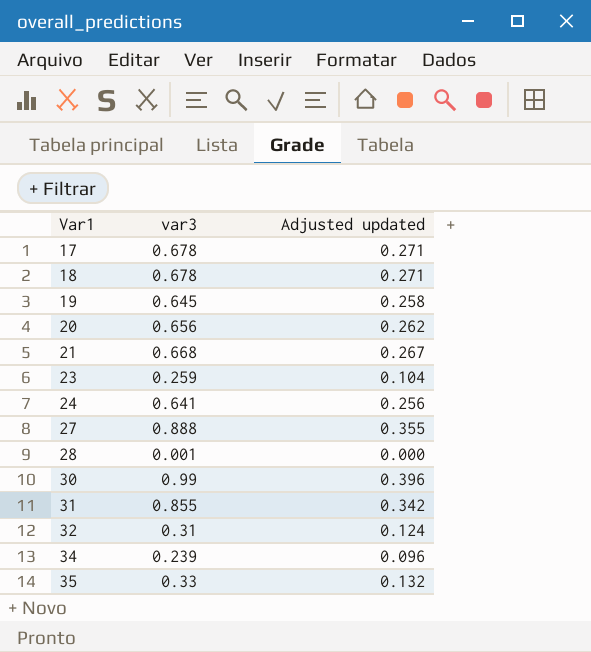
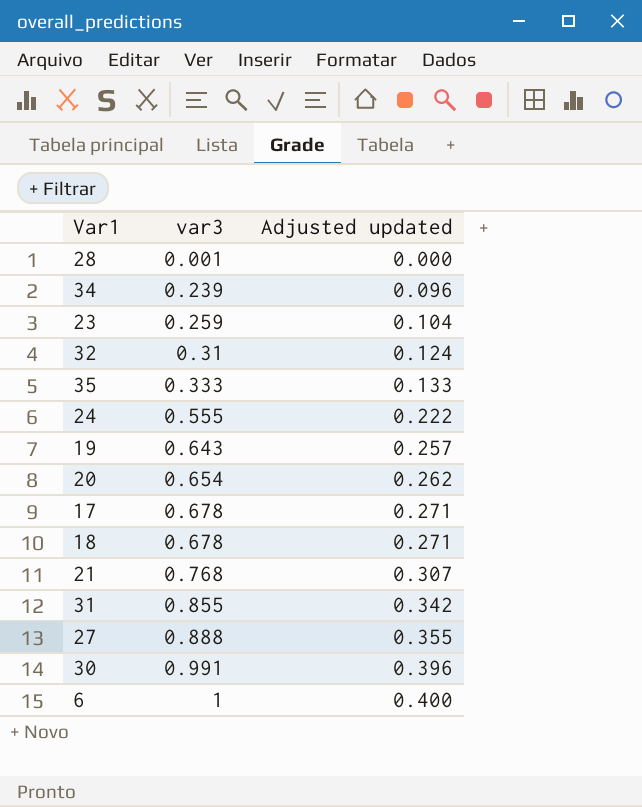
row order: Var1 ascending -> var3 ascending
35 | var3: 0.33 -> 0.333
35 | Adjusted updated: 0.132 -> 0.133
24 | var3: 0.641 -> 0.555
24 | Adjusted updated: 0.256 -> 0.222
19 | var3: 0.645 -> 0.643
19 | Adjusted updated: 0.258 -> 0.257
20 | var3: 0.656 -> 0.654
21 | var3: 0.668 -> 0.768
21 | Adjusted updated: 0.267 -> 0.307
30 | var3: 0.99 -> 0.991
row 6: none -> 1 | 0.400

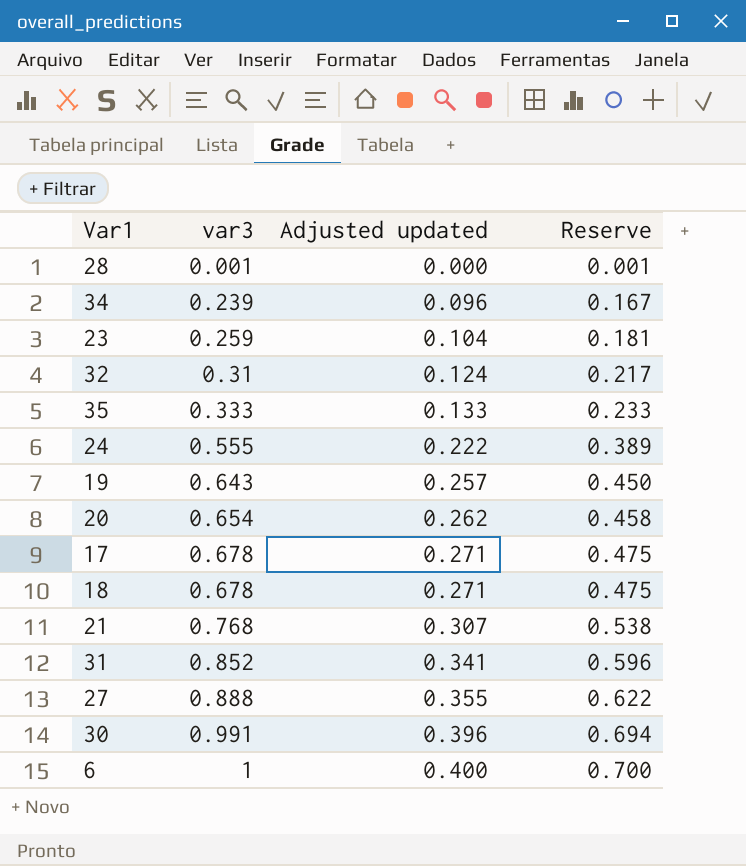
column Reserve | formula: none -> [var3] * 0.7
31 | var3: 0.855 -> 0.852
31 | Adjusted updated: 0.342 -> 0.341

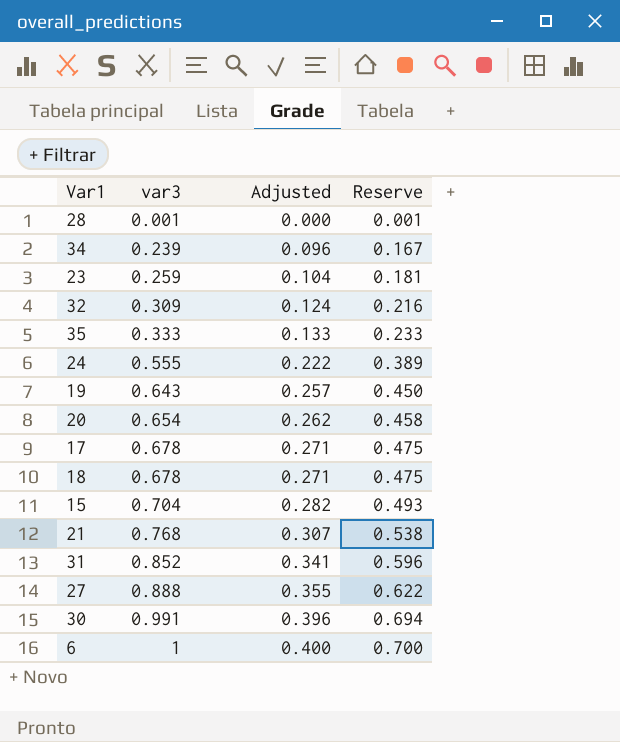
column name: Adjusted updated -> Adjusted
32 | var3: 0.31 -> 0.309
32 | Reserve: 0.217 -> 0.216
row 15: none -> 0.704 | 0.282 | 0.493

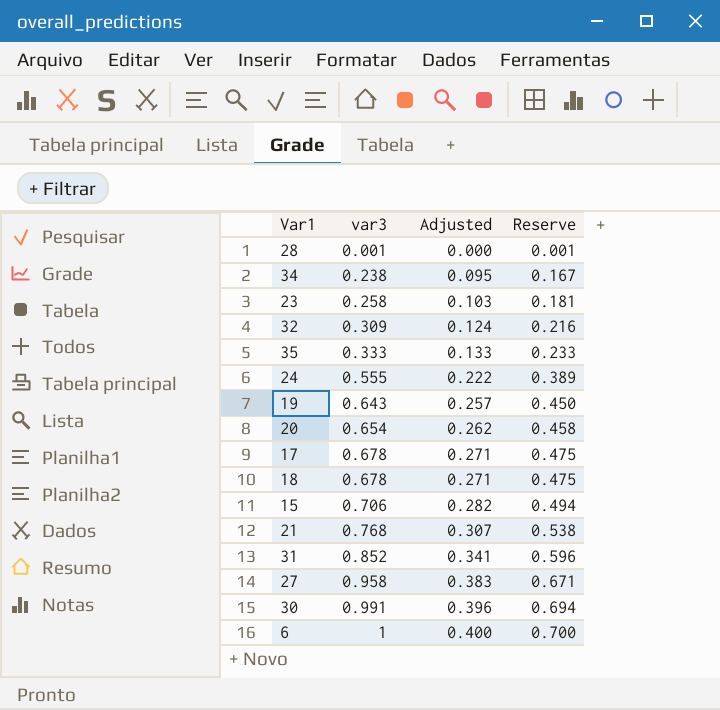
34 | var3: 0.239 -> 0.238
34 | Adjusted: 0.096 -> 0.095
23 | var3: 0.259 -> 0.258
23 | Adjusted: 0.104 -> 0.103
15 | var3: 0.704 -> 0.706
15 | Reserve: 0.493 -> 0.494
27 | var3: 0.888 -> 0.958
27 | Adjusted: 0.355 -> 0.383
27 | Reserve: 0.622 -> 0.671

